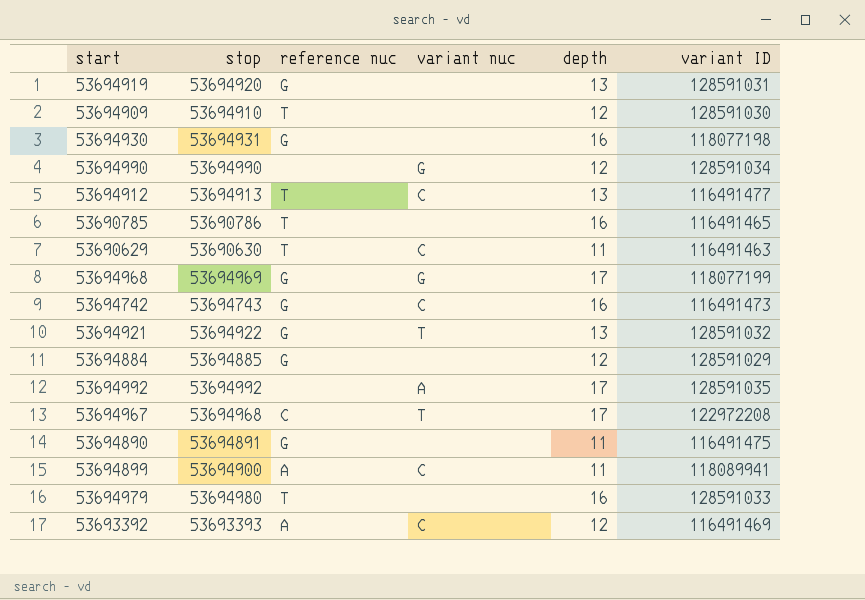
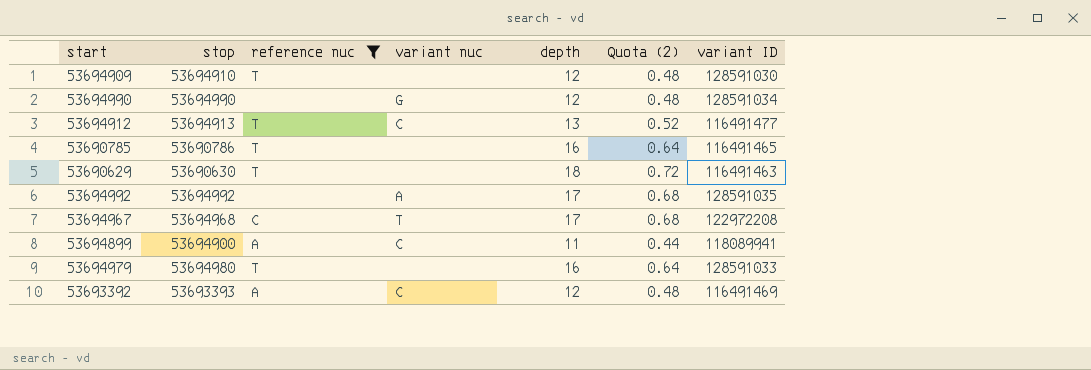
filter: none -> reference nuc != G
column Quota (2) | formula: none -> [depth] * 0.04
53690629 | variant nuc: C -> none
53690629 | depth: 11 -> 18

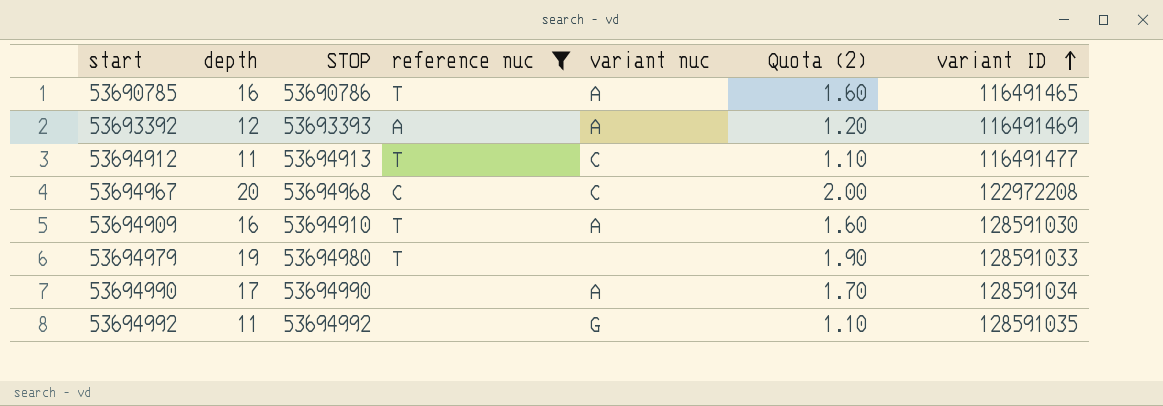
row order: none -> variant ID ascending
column depth | position: 5 -> 2
column name: stop -> STOP
column Quota (2) | formula: [depth] * 0.04 -> [depth] * 0.1
row 53690629: 53690630 | T | none | 18 | 0.72 | 116491463 -> none
row 53694899: 53694900 | A | C | 11 | 0.44 | 118089941 -> none
53690785 | variant nuc: none -> A
53693392 | variant nuc: C -> A
53694912 | depth: 13 -> 11
53694967 | depth: 17 -> 20
53694967 | variant nuc: T -> C
53694909 | depth: 12 -> 16
53694909 | variant nuc: none -> A
53694979 | depth: 16 -> 19
53694990 | depth: 12 -> 17
53694990 | variant nuc: G -> A
53694992 | depth: 17 -> 11
53694992 | variant nuc: A -> G

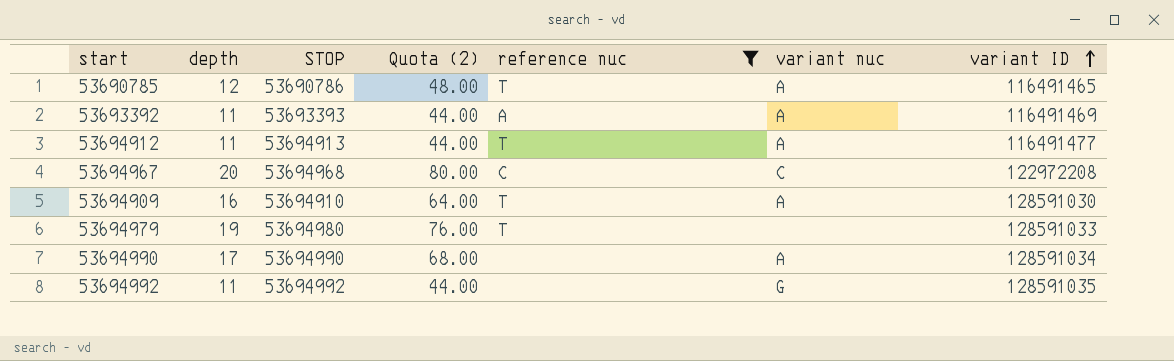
column Quota (2) | formula: [depth] * 0.1 -> [depth] * 4
column Quota (2) | position: 6 -> 4
53690785 | depth: 16 -> 12
53693392 | depth: 12 -> 11
53694912 | variant nuc: C -> A

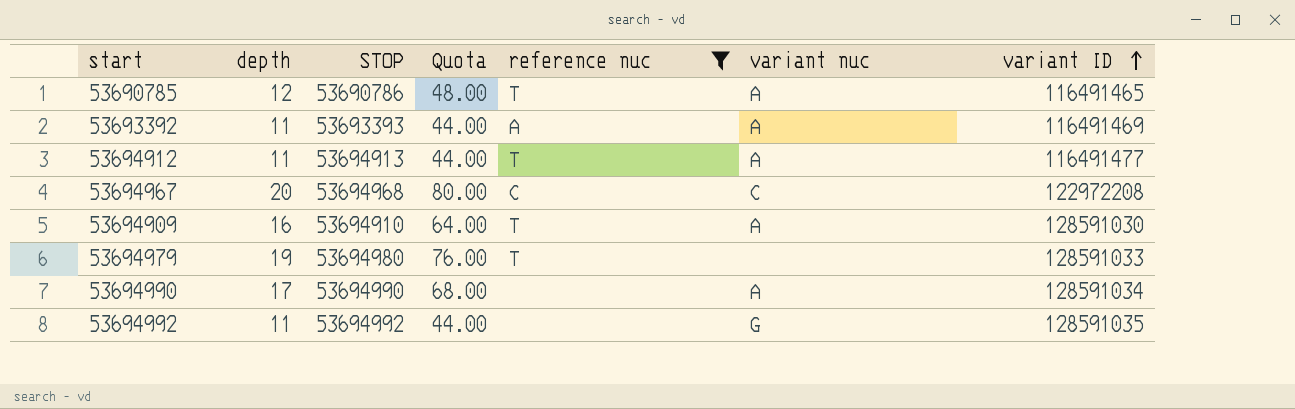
column name: Quota (2) -> Quota

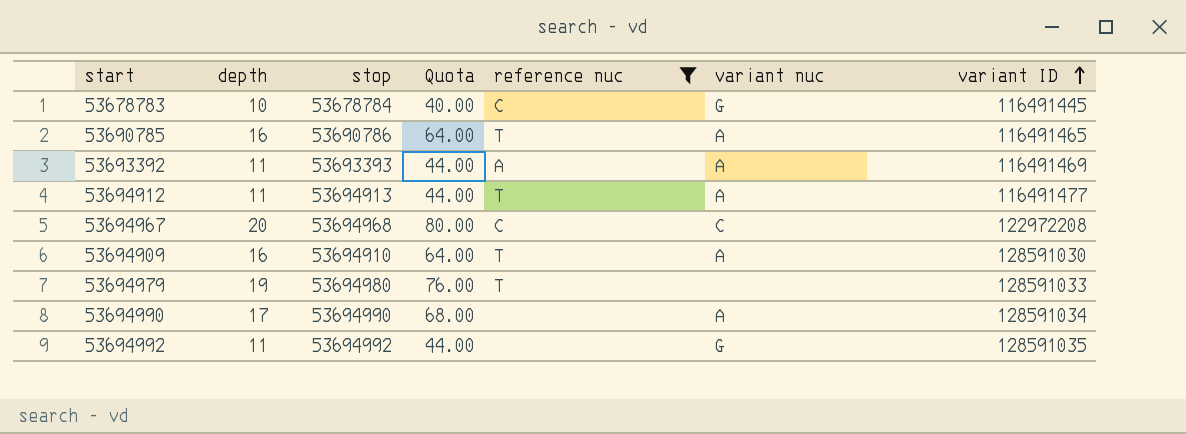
column name: STOP -> stop
row 53678783: none -> 10 | 53678784 | 40.00 | C | G | 116491445
53690785 | depth: 12 -> 16
53690785 | Quota: 48.00 -> 64.00

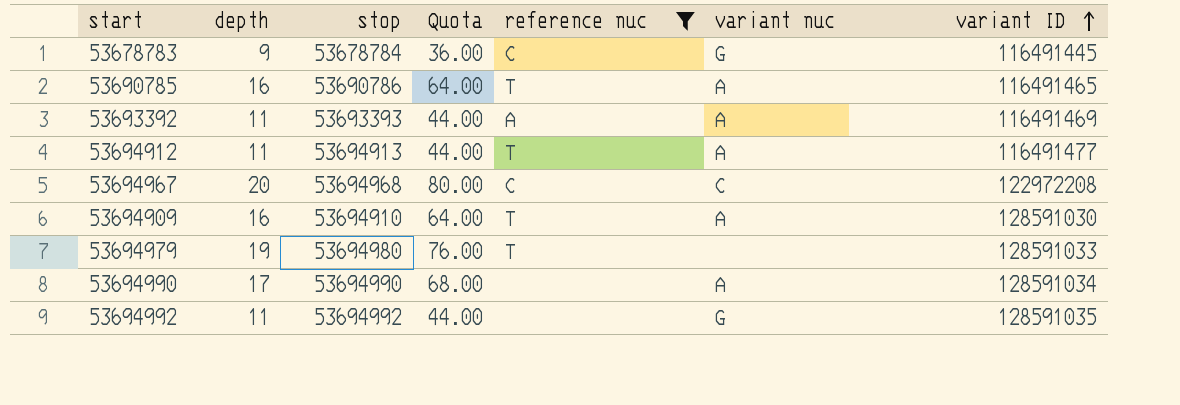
53678783 | depth: 10 -> 9
53678783 | Quota: 40.00 -> 36.00

